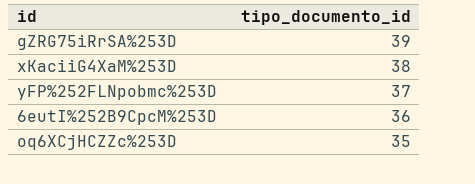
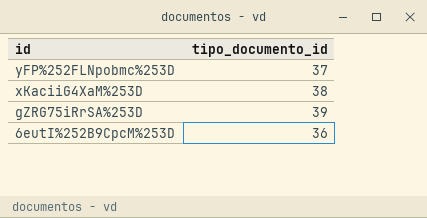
row order: tipo_documento_id descending -> id descending
row oq6XCjHCZZc%253D: 35 -> none

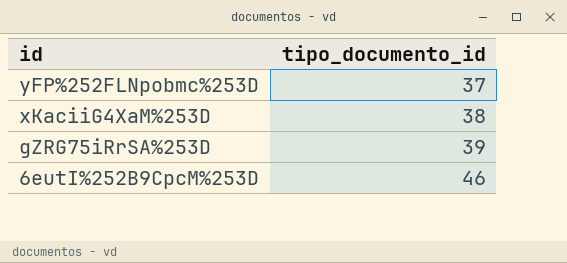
6eutI%252B9CpcM%253D | tipo_documento_id: 36 -> 46

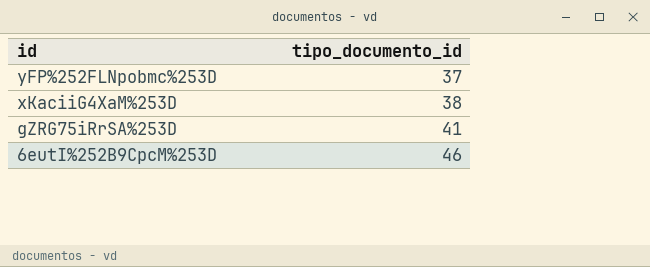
gZRG75iRrSA%253D | tipo_documento_id: 39 -> 41

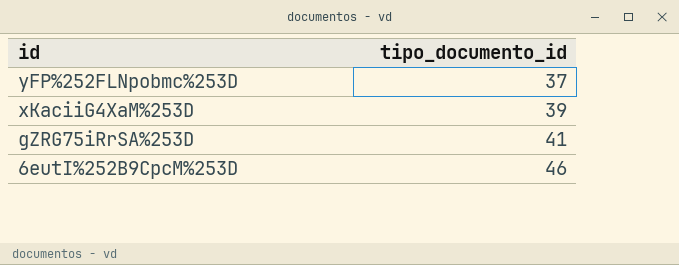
xKaciiG4XaM%253D | tipo_documento_id: 38 -> 39

